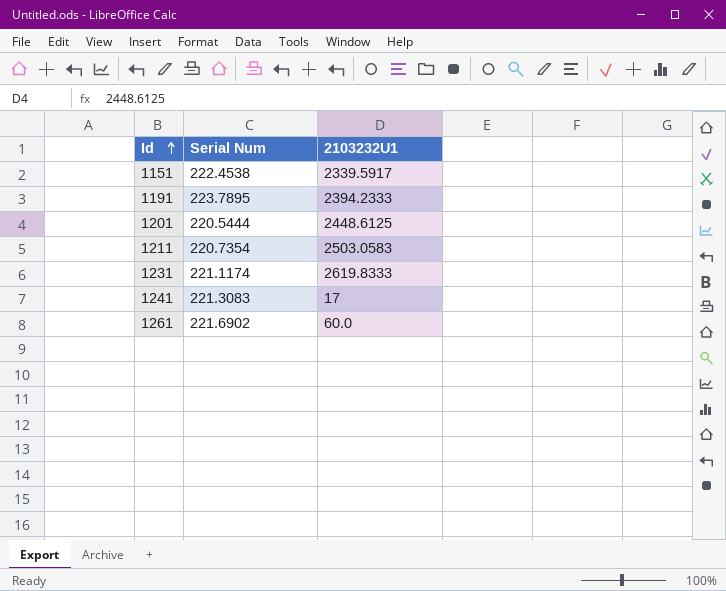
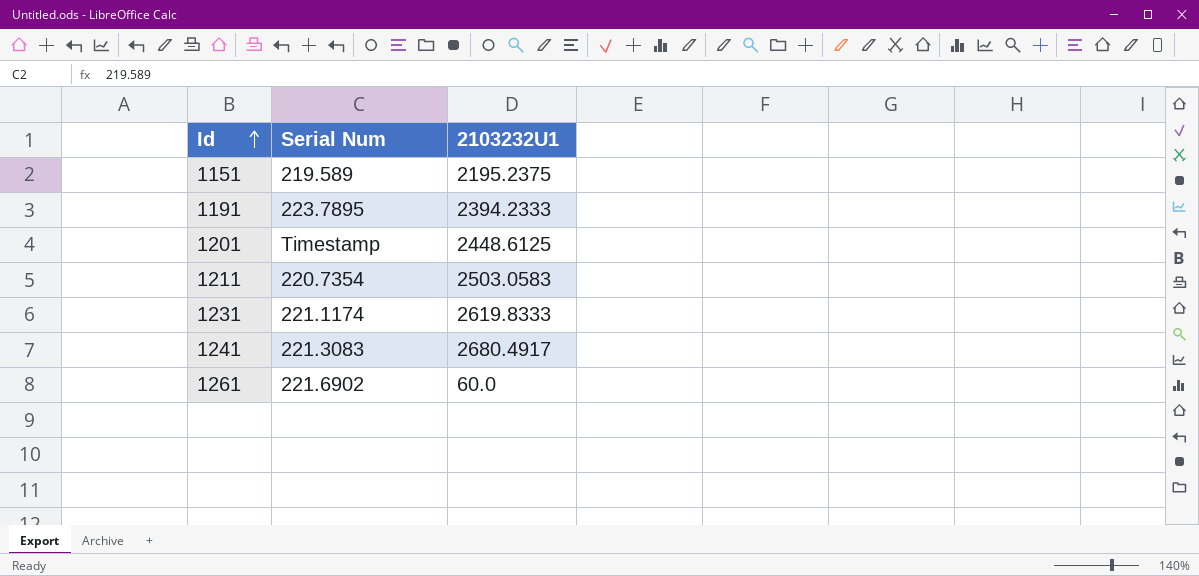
1151 | Serial Num: 222.4538 -> 219.589
1151 | 2103232U1: 2339.5917 -> 2195.2375
1201 | Serial Num: 220.5444 -> Timestamp
1241 | 2103232U1: 17 -> 2680.4917

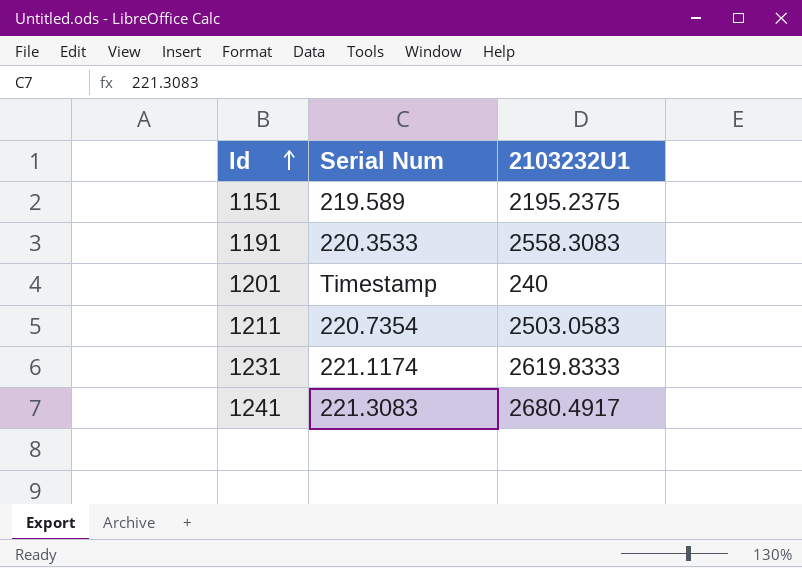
row 1261: 221.6902 | 60.0 -> none
1191 | Serial Num: 223.7895 -> 220.3533
1191 | 2103232U1: 2394.2333 -> 2558.3083
1201 | 2103232U1: 2448.6125 -> 240

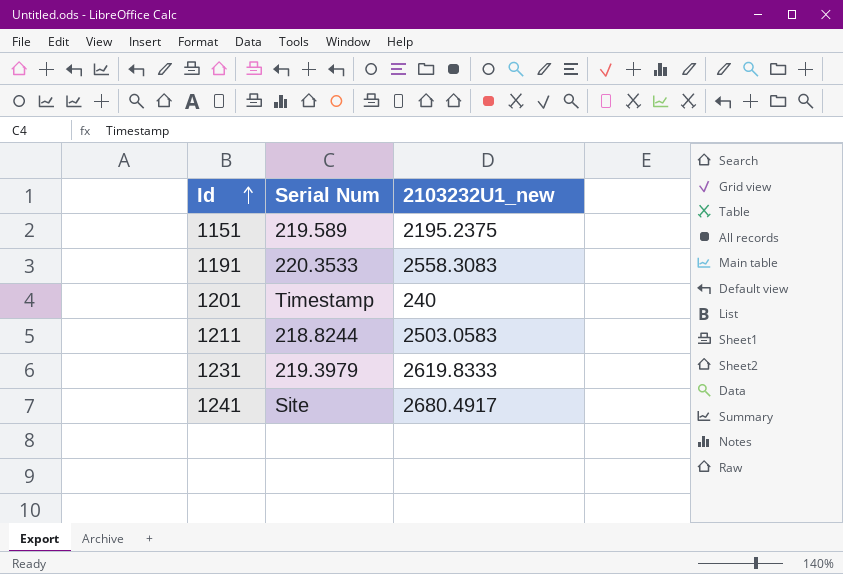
column name: 2103232U1 -> 2103232U1_new
1211 | Serial Num: 220.7354 -> 218.8244
1231 | Serial Num: 221.1174 -> 219.3979
1241 | Serial Num: 221.3083 -> Site

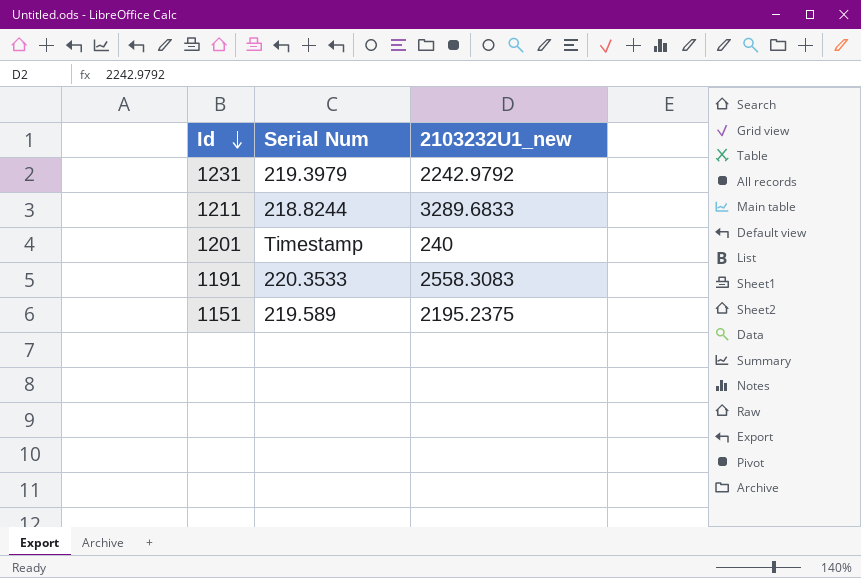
row order: Id ascending -> Id descending
row 1241: Site | 2680.4917 -> none
1231 | 2103232U1_new: 2619.8333 -> 2242.9792
1211 | 2103232U1_new: 2503.0583 -> 3289.6833

